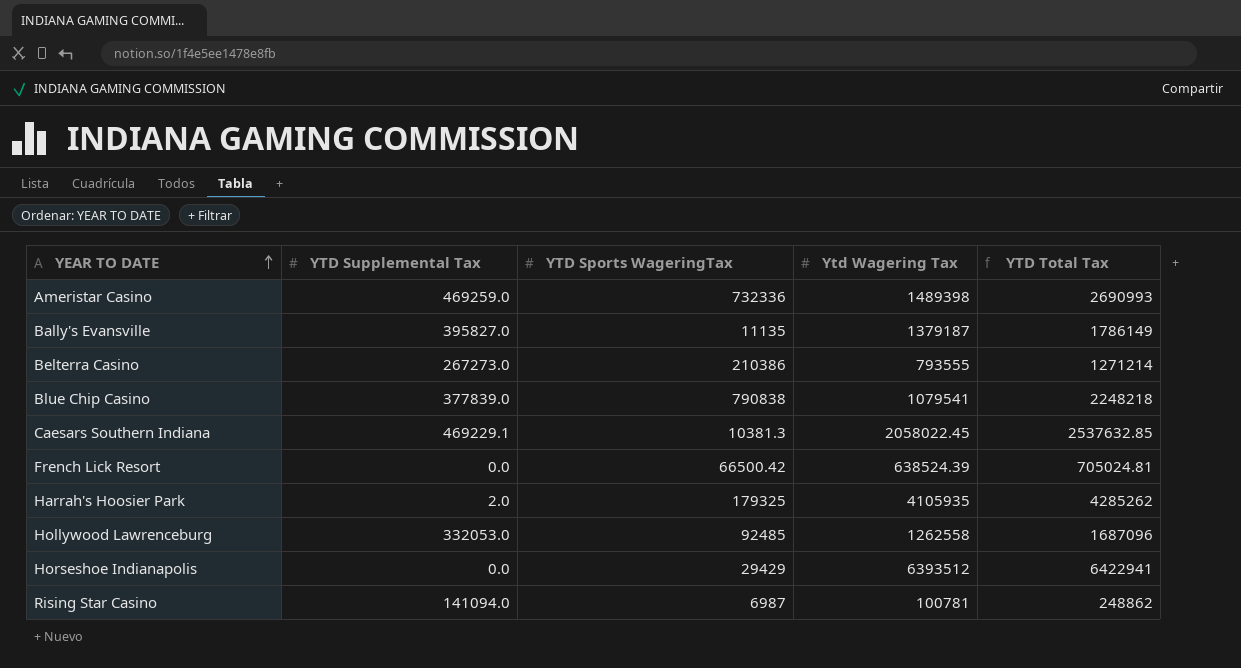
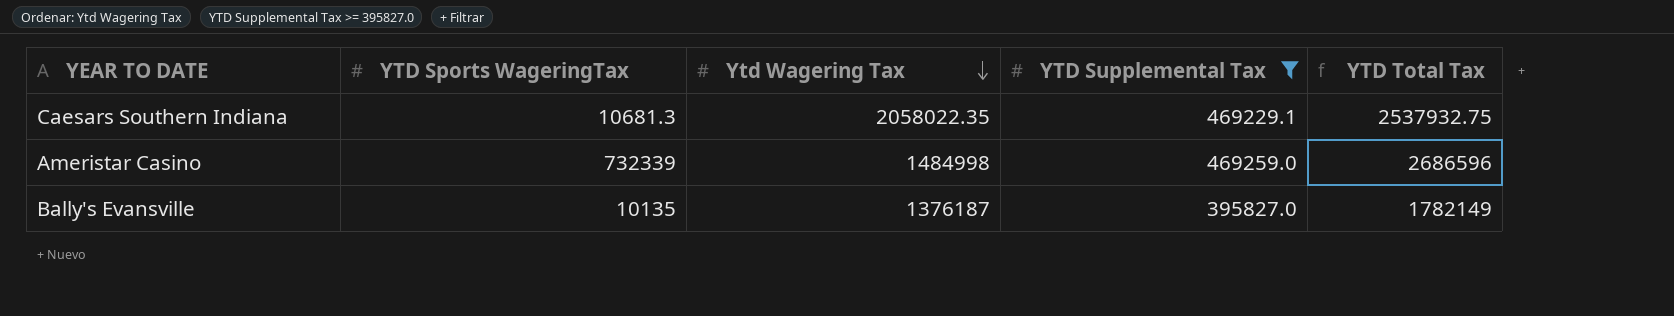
filter: none -> YTD Supplemental Tax >= 395827.0
row order: YEAR TO DATE ascending -> Ytd Wagering Tax descending
column YTD Supplemental Tax | position: 2 -> 4
Caesars Southern Indiana | YTD Sports WageringTax: 10381.3 -> 10681.3
Caesars Southern Indiana | Ytd Wagering Tax: 2058022.45 -> 2058022.35
Caesars Southern Indiana | YTD Total Tax: 2537632.85 -> 2537932.75
Ameristar Casino | YTD Sports WageringTax: 732336 -> 732339
Ameristar Casino | Ytd Wagering Tax: 1489398 -> 1484998
Ameristar Casino | YTD Total Tax: 2690993 -> 2686596
Bally's Evansville | YTD Sports WageringTax: 11135 -> 10135
Bally's Evansville | Ytd Wagering Tax: 1379187 -> 1376187
Bally's Evansville | YTD Total Tax: 1786149 -> 1782149

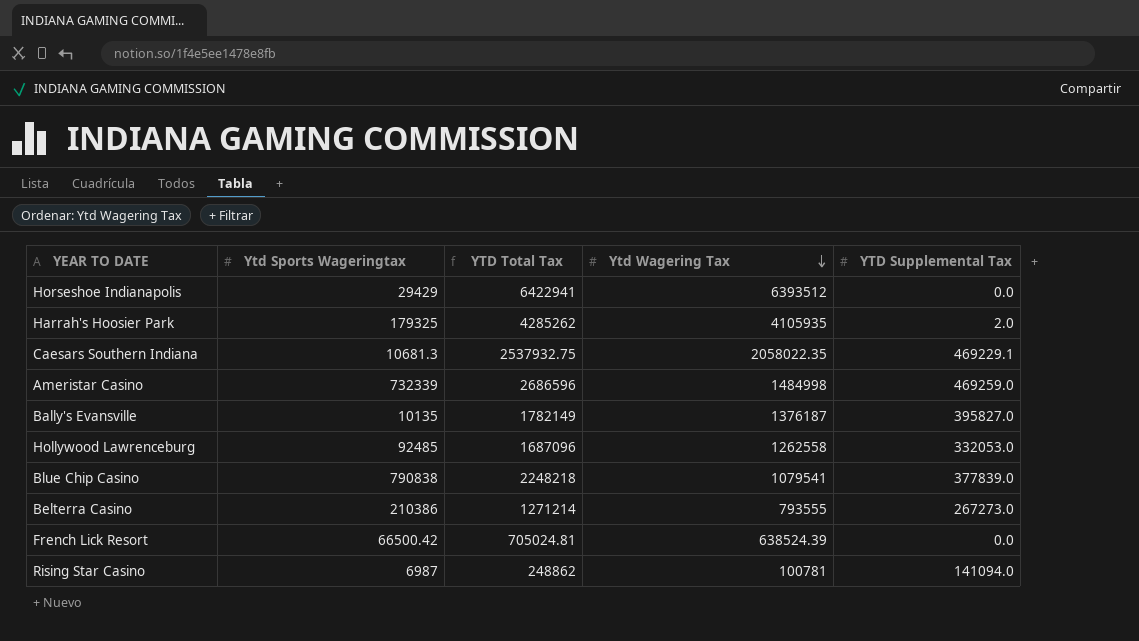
filter: YTD Supplemental Tax >= 395827.0 -> none
column name: YTD Sports WageringTax -> Ytd Sports Wageringtax
column YTD Total Tax | position: 5 -> 3

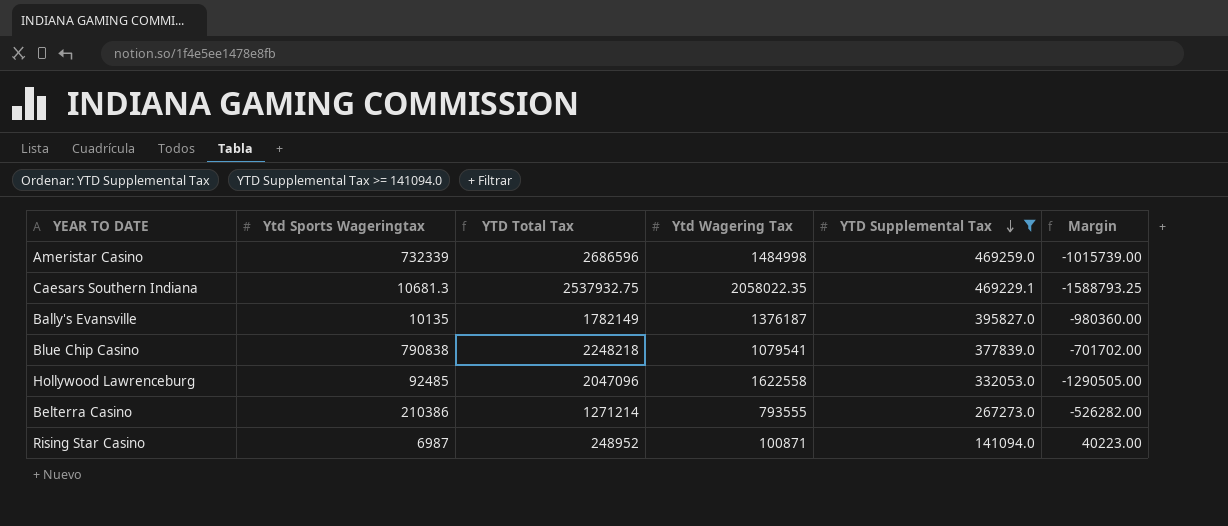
filter: none -> YTD Supplemental Tax >= 141094.0
row order: Ytd Wagering Tax descending -> YTD Supplemental Tax descending
column Margin | formula: none -> [YTD Supplemental Tax] - [Ytd Wagering Tax]
Hollywood Lawrenceburg | YTD Total Tax: 1687096 -> 2047096
Hollywood Lawrenceburg | Ytd Wagering Tax: 1262558 -> 1622558
Rising Star Casino | YTD Total Tax: 248862 -> 248952
Rising Star Casino | Ytd Wagering Tax: 100781 -> 100871

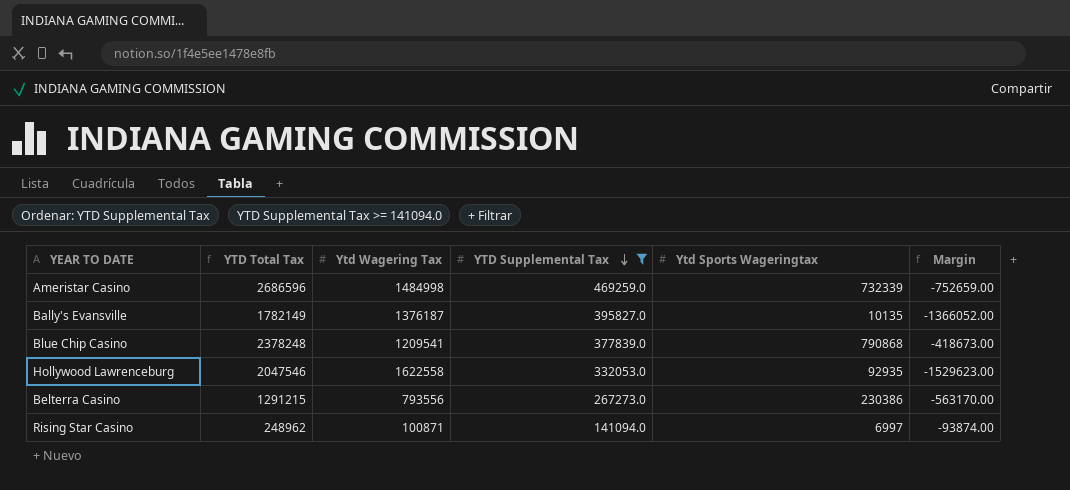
column Ytd Sports Wageringtax | position: 2 -> 5
column Margin | formula: [YTD Supplemental Tax] - [Ytd Wagering Tax] -> [Ytd Sports Wageringtax] - [Ytd Wagering Tax]
row Caesars Southern Indiana: 10681.3 | 2537932.75 | 2058022.35 | 469229.1 | -1588793.25 -> none
Blue Chip Casino | YTD Total Tax: 2248218 -> 2378248
Blue Chip Casino | Ytd Wagering Tax: 1079541 -> 1209541
Blue Chip Casino | Ytd Sports Wageringtax: 790838 -> 790868
Hollywood Lawrenceburg | YTD Total Tax: 2047096 -> 2047546
Hollywood Lawrenceburg | Ytd Sports Wageringtax: 92485 -> 92935
Belterra Casino | YTD Total Tax: 1271214 -> 1291215
Belterra Casino | Ytd Wagering Tax: 793555 -> 793556
Belterra Casino | Ytd Sports Wageringtax: 210386 -> 230386
Rising Star Casino | YTD Total Tax: 248952 -> 248962
Rising Star Casino | Ytd Sports Wageringtax: 6987 -> 6997

